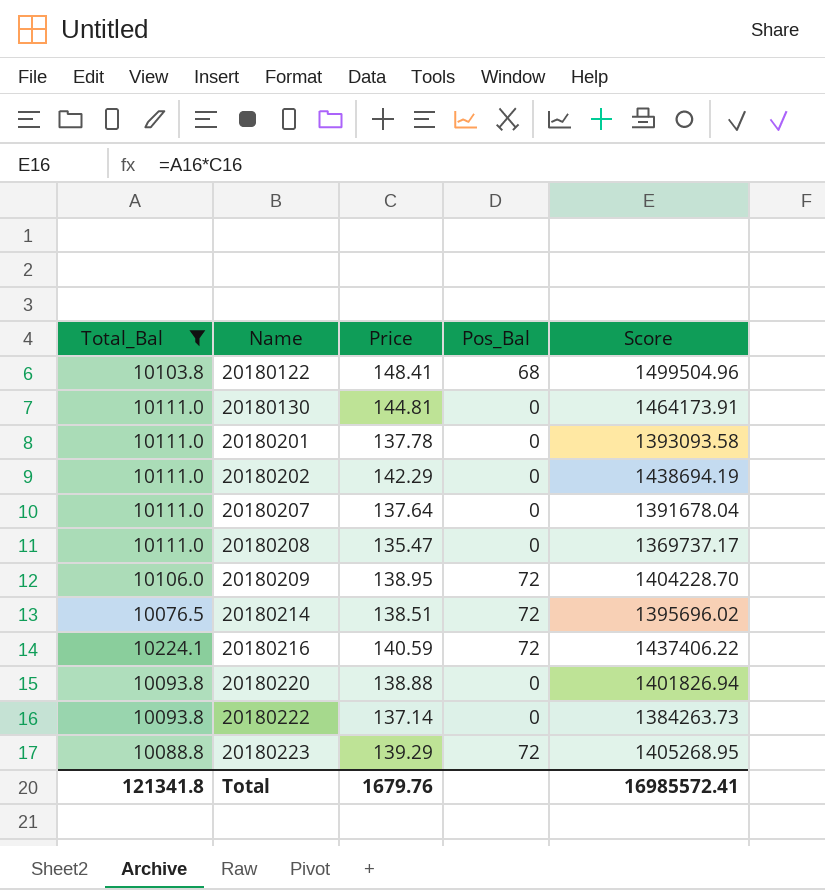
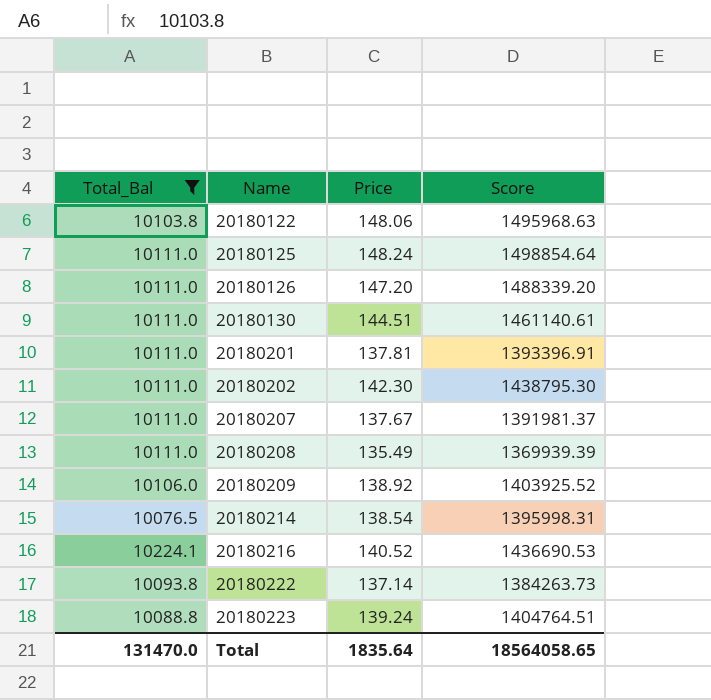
column Pos_Bal | position: 4 -> none
row 20180220: 10093.8 | 138.88 | 0 | 1401826.94 -> none
20180122 | Price: 148.41 -> 148.06
20180122 | Score: 1499504.96 -> 1495968.63
row 20180125: none -> 10111.0 | 148.24 | 1498854.64
row 20180126: none -> 10111.0 | 147.20 | 1488339.20
20180130 | Price: 144.81 -> 144.51
20180130 | Score: 1464173.91 -> 1461140.61
20180201 | Price: 137.78 -> 137.81
20180201 | Score: 1393093.58 -> 1393396.91
20180202 | Price: 142.29 -> 142.30
20180202 | Score: 1438694.19 -> 1438795.30
20180207 | Price: 137.64 -> 137.67
20180207 | Score: 1391678.04 -> 1391981.37
20180208 | Price: 135.47 -> 135.49
20180208 | Score: 1369737.17 -> 1369939.39
20180209 | Price: 138.95 -> 138.92
20180209 | Score: 1404228.70 -> 1403925.52
20180214 | Price: 138.51 -> 138.54
20180214 | Score: 1395696.02 -> 1395998.31
20180216 | Price: 140.59 -> 140.52
20180216 | Score: 1437406.22 -> 1436690.53
20180223 | Price: 139.29 -> 139.24
20180223 | Score: 1405268.95 -> 1404764.51
Total | Total_Bal: 121341.8 -> 131470.0
Total | Price: 1679.76 -> 1835.64
Total | Score: 16985572.41 -> 18564058.65

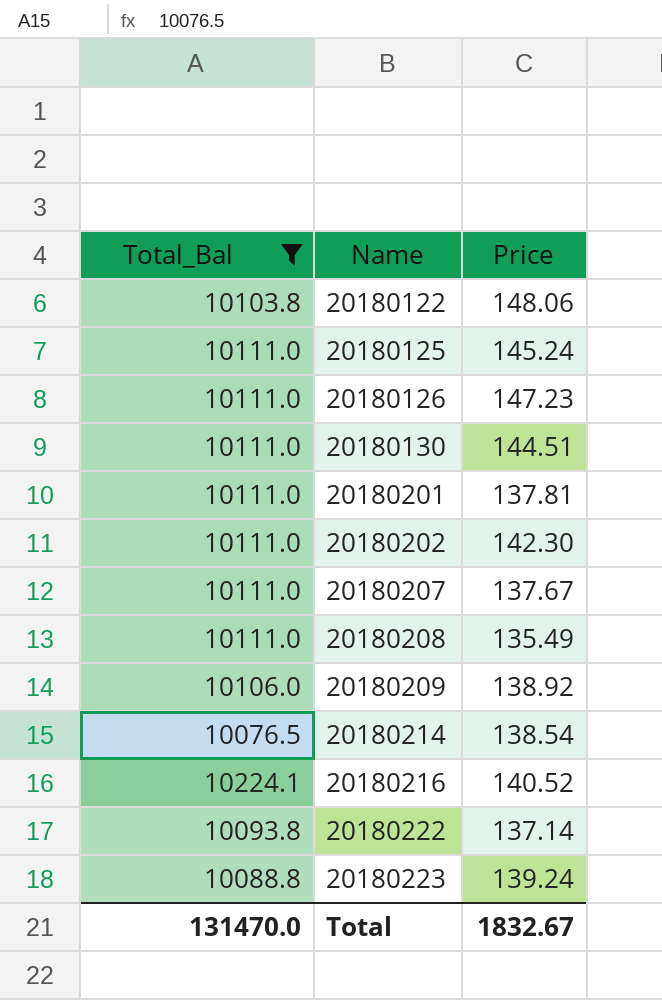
column Score | formula: [Total_Bal] * [Price] -> none
20180125 | Price: 148.24 -> 145.24
20180126 | Price: 147.20 -> 147.23
Total | Price: 1835.64 -> 1832.67

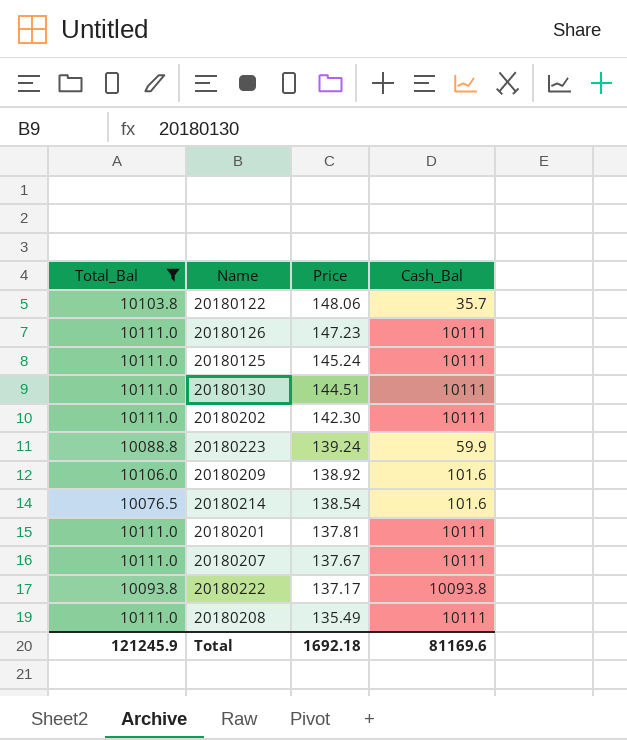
row order: Name ascending -> Price descending
column Cash_Bal | position: none -> 4
row 20180216: 10224.1 | 140.52 -> none
20180222 | Price: 137.14 -> 137.17
Total | Total_Bal: 131470.0 -> 121245.9
Total | Price: 1832.67 -> 1692.18

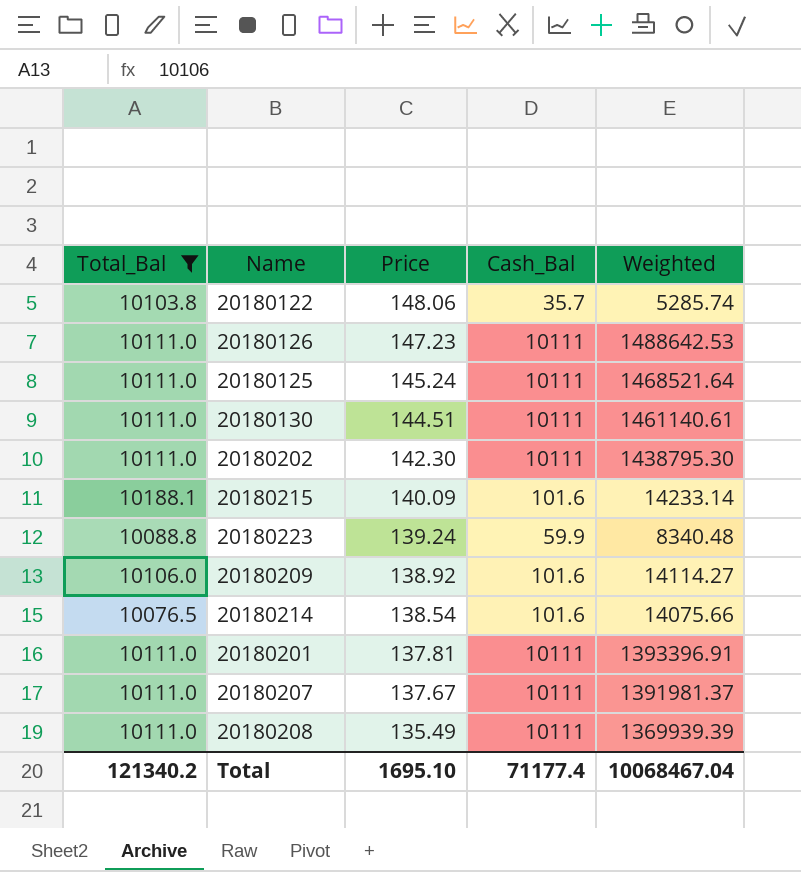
column Weighted | formula: none -> [Price] * [Cash_Bal]
row 20180222: 10093.8 | 137.17 | 10093.8 -> none
row 20180215: none -> 10188.1 | 140.09 | 101.6 | 14233.14
Total | Total_Bal: 121245.9 -> 121340.2
Total | Price: 1692.18 -> 1695.10
Total | Cash_Bal: 81169.6 -> 71177.4

